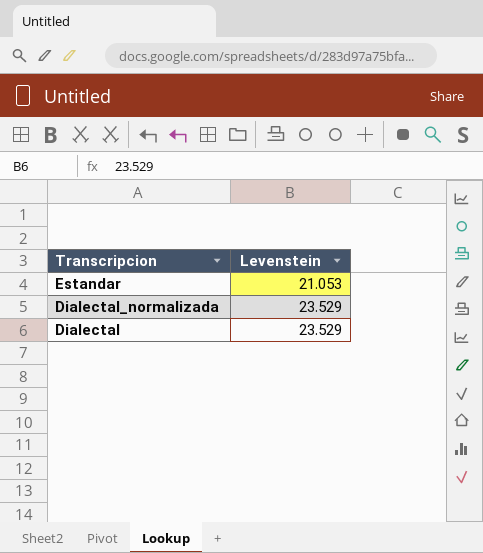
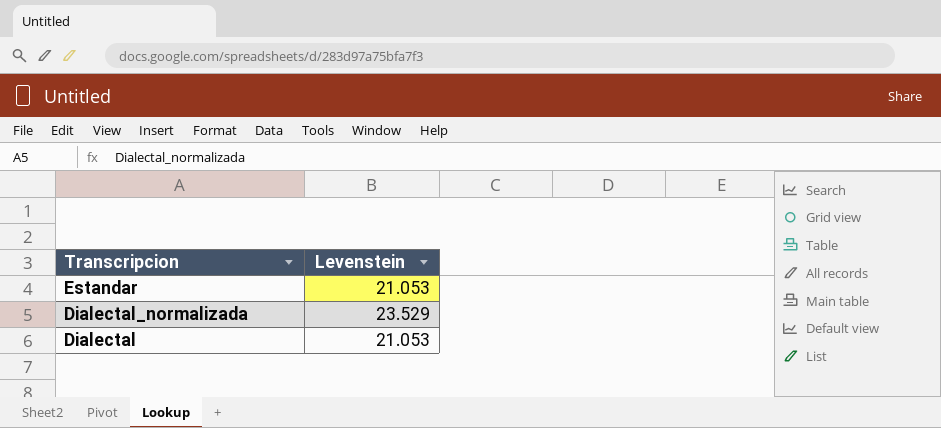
Dialectal | Levenstein: 23.529 -> 21.053

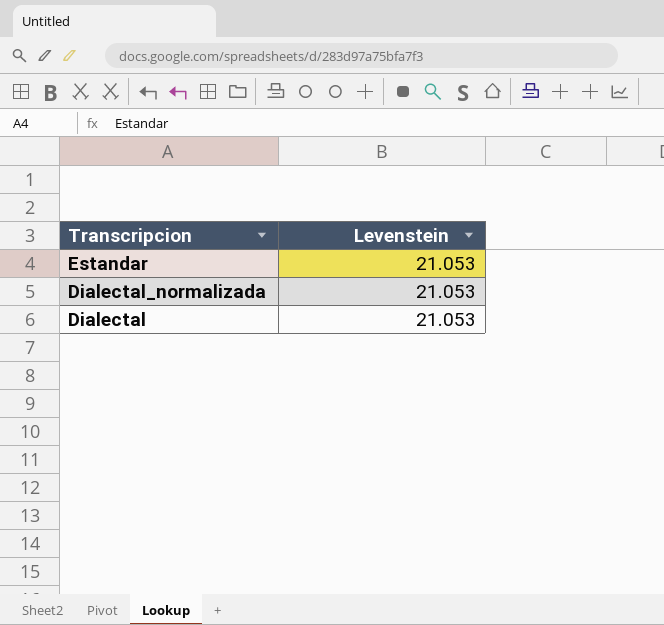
Dialectal_normalizada | Levenstein: 23.529 -> 21.053

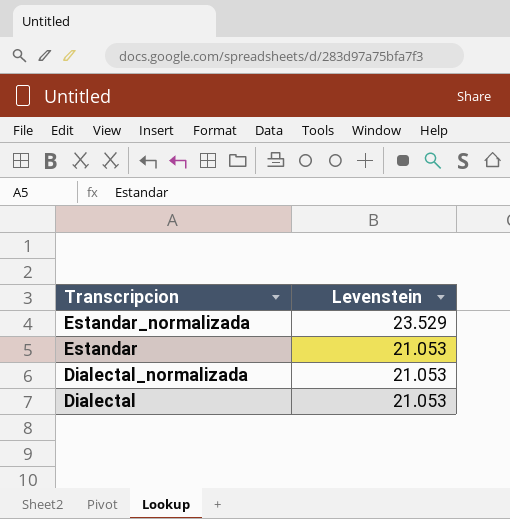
row Estandar_normalizada: none -> 23.529

